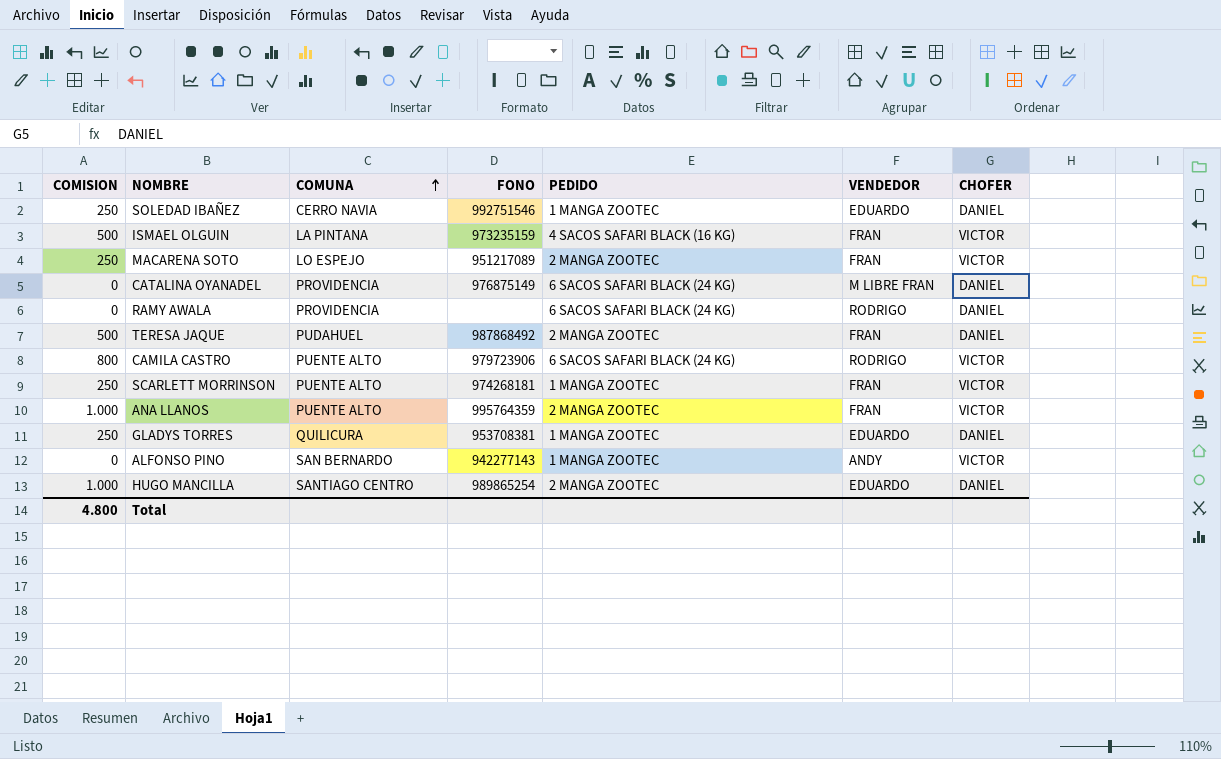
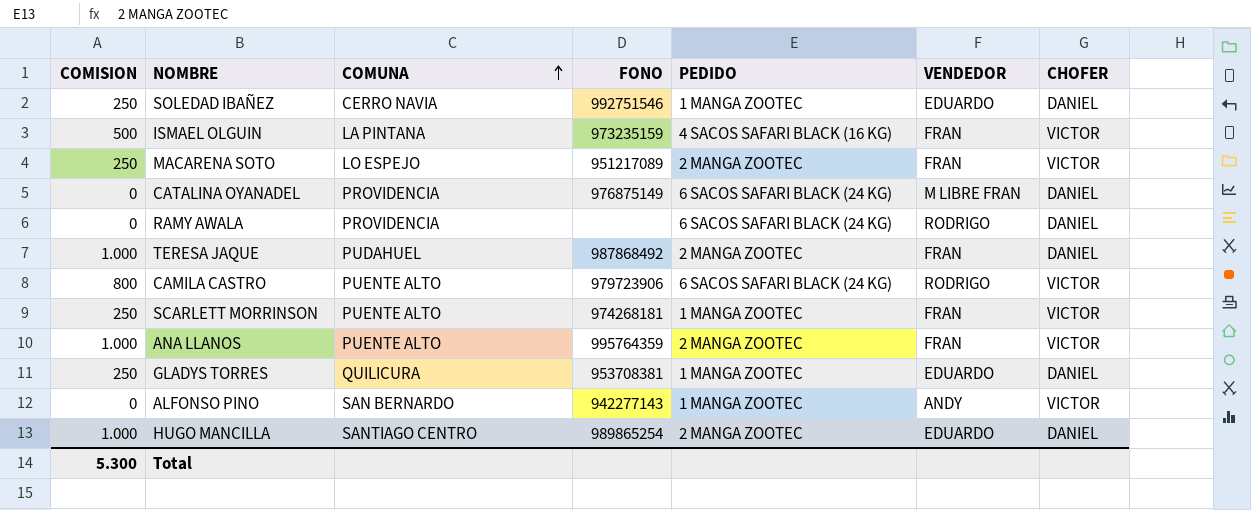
TERESA JAQUE | COMISION: 500 -> 1.000
Total | COMISION: 4.800 -> 5.300

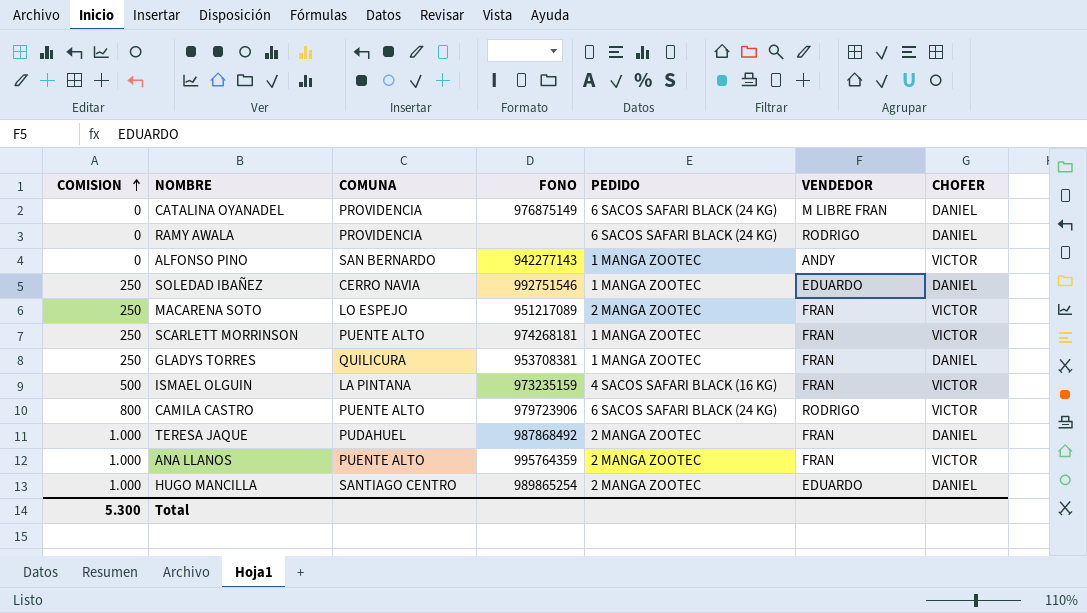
row order: COMUNA ascending -> COMISION ascending
GLADYS TORRES | VENDEDOR: EDUARDO -> FRAN

